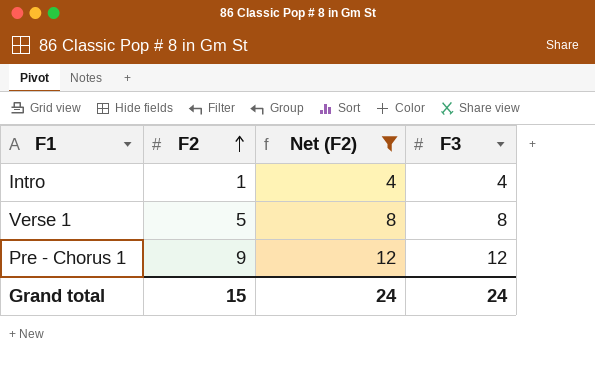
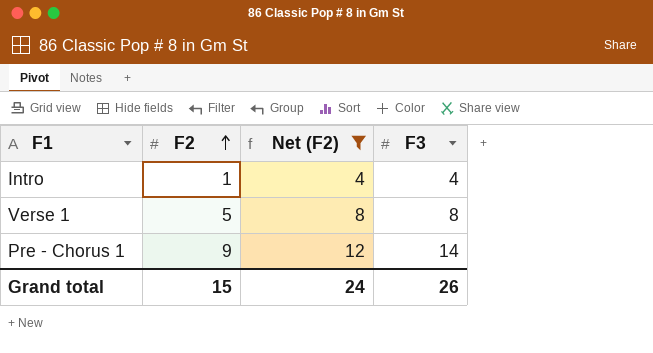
Pre - Chorus 1 | F3: 12 -> 14
Grand total | F3: 24 -> 26

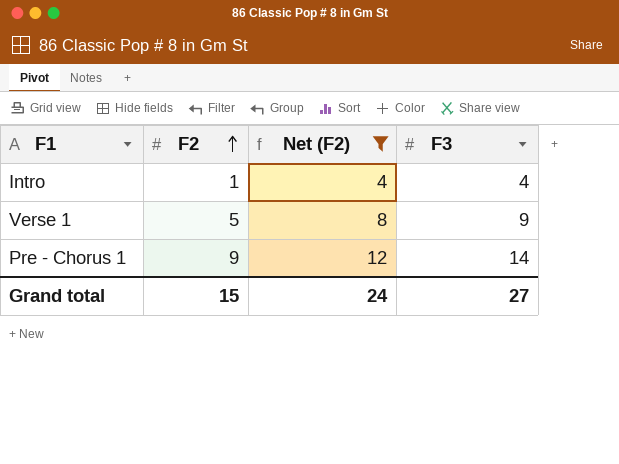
Verse 1 | F3: 8 -> 9
Grand total | F3: 26 -> 27

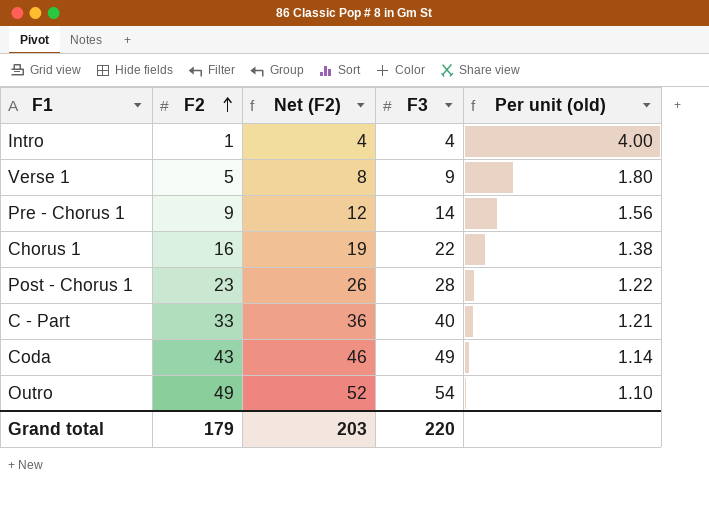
filter: Net (F2) <= 12 -> none
column Per unit (old) | formula: none -> [F3] / [F2]
Grand total | F2: 15 -> 179
Grand total | Net (F2): 24 -> 203
Grand total | F3: 27 -> 220

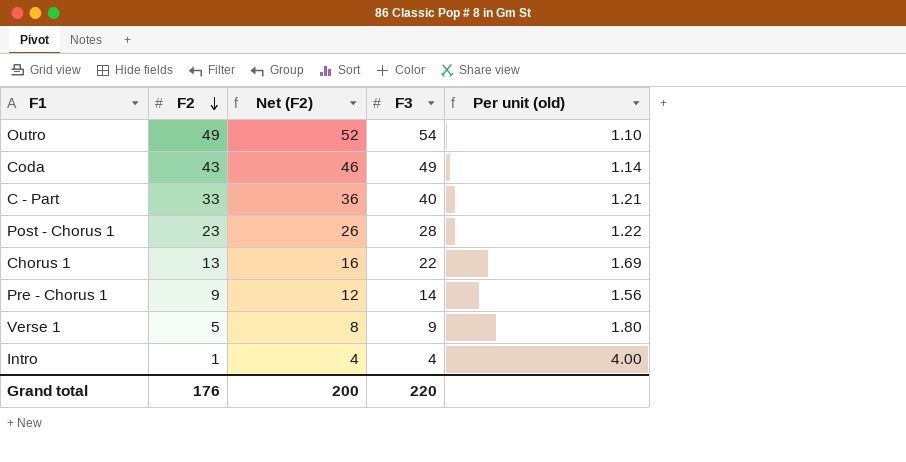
row order: F2 ascending -> F2 descending
Chorus 1 | F2: 16 -> 13
Chorus 1 | Net (F2): 19 -> 16
Chorus 1 | Per unit (old): 1.38 -> 1.69
Grand total | F2: 179 -> 176
Grand total | Net (F2): 203 -> 200

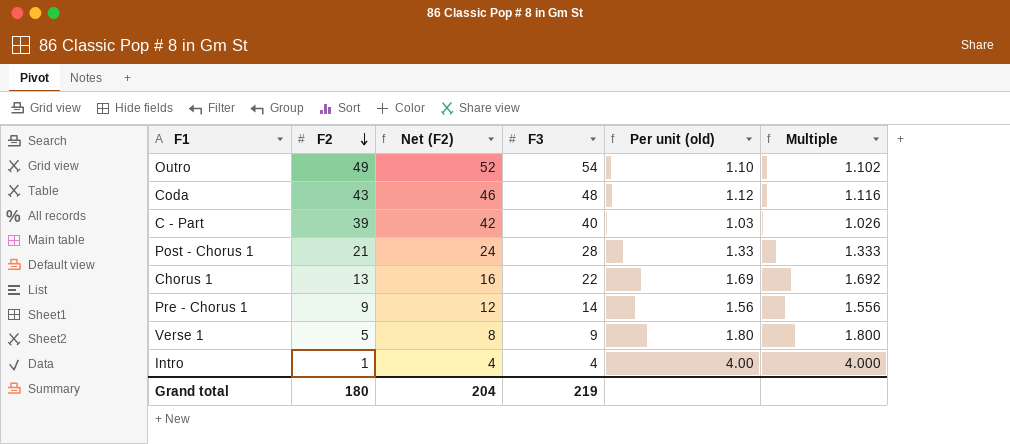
column Multiple | formula: none -> [F3] / [F2]
Coda | F3: 49 -> 48
Coda | Per unit (old): 1.14 -> 1.12
C - Part | F2: 33 -> 39
C - Part | Net (F2): 36 -> 42
C - Part | Per unit (old): 1.21 -> 1.03
Post - Chorus 1 | F2: 23 -> 21
Post - Chorus 1 | Net (F2): 26 -> 24
Post - Chorus 1 | Per unit (old): 1.22 -> 1.33
Grand total | F2: 176 -> 180
Grand total | Net (F2): 200 -> 204
Grand total | F3: 220 -> 219

